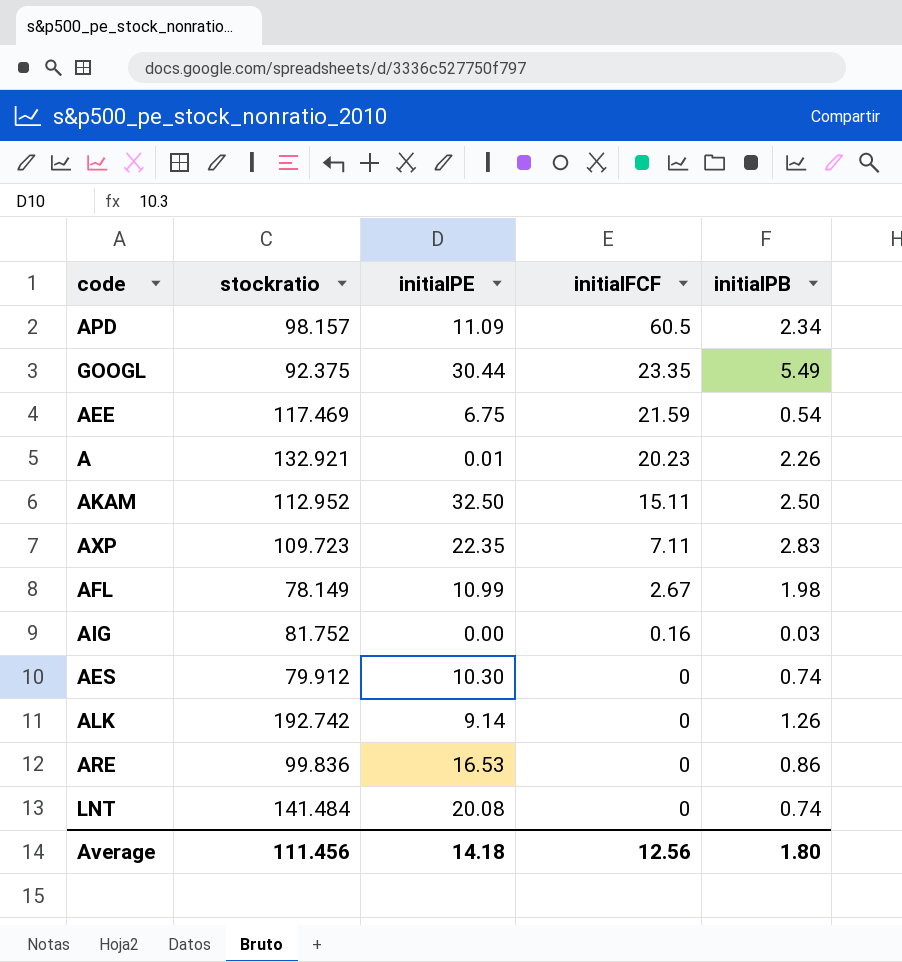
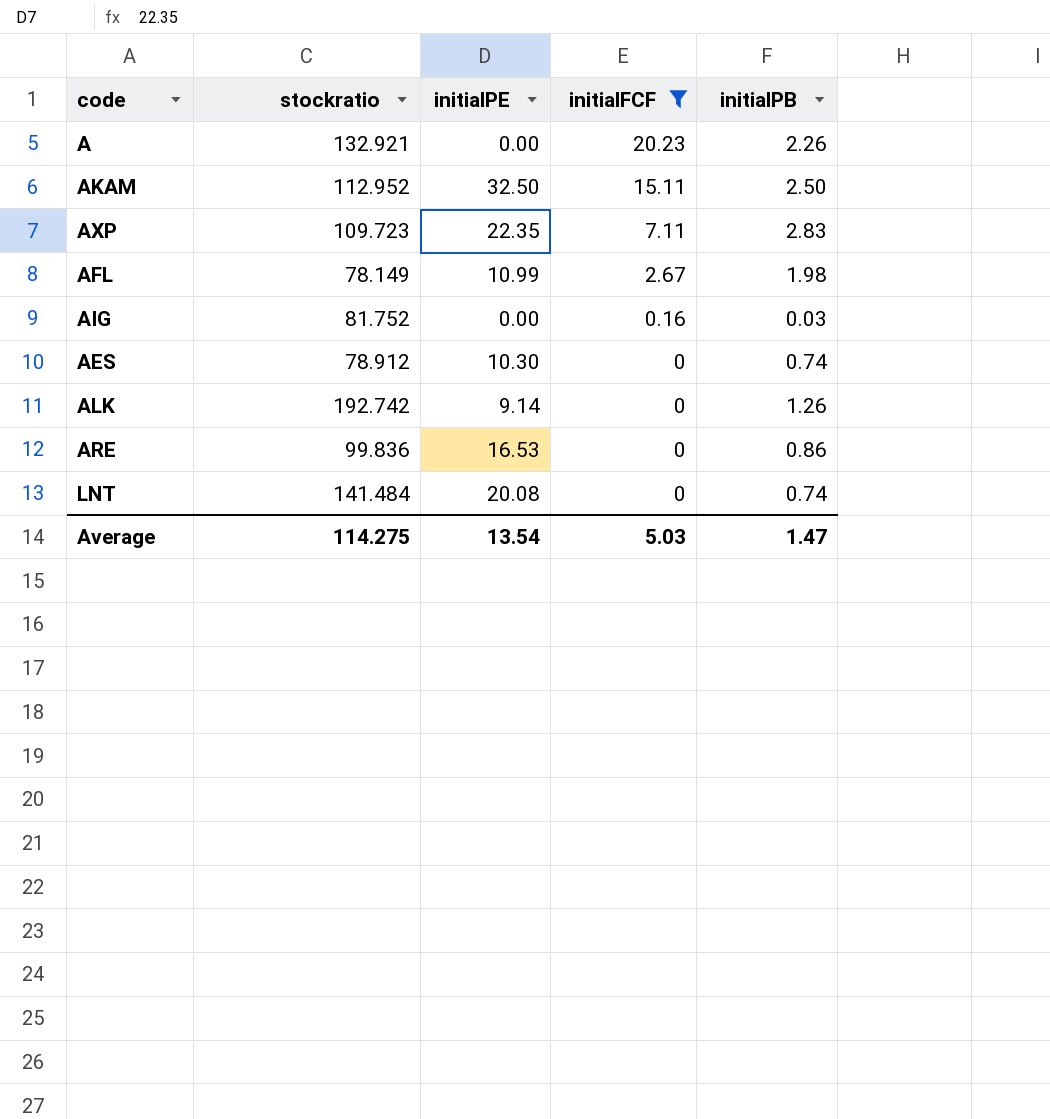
filter: none -> initialFCF <= 20.23
A | initialPE: 0.01 -> 0.00
AES | stockratio: 79.912 -> 78.912
Average | stockratio: 111.456 -> 114.275
Average | initialPE: 14.18 -> 13.54
Average | initialFCF: 12.56 -> 5.03
Average | initialPB: 1.80 -> 1.47

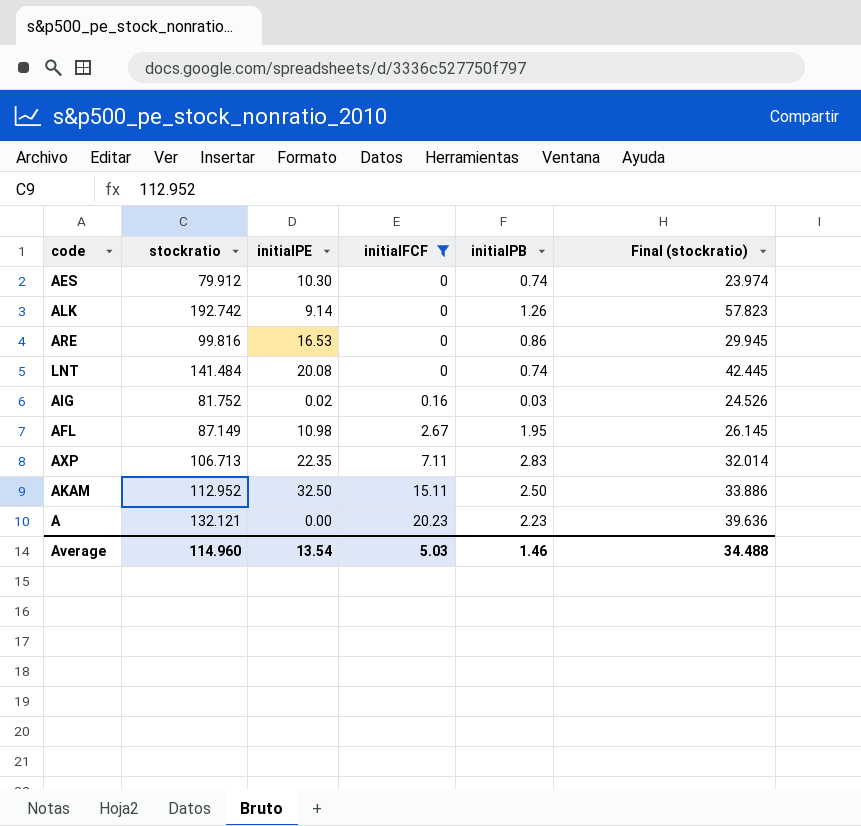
row order: initialFCF descending -> initialFCF ascending
column Final (stockratio) | formula: none -> [stockratio] * 0.3
AES | stockratio: 78.912 -> 79.912
ARE | stockratio: 99.836 -> 99.816
AIG | initialPE: 0.00 -> 0.02
AFL | stockratio: 78.149 -> 87.149
AFL | initialPE: 10.99 -> 10.98
AFL | initialPB: 1.98 -> 1.95
AXP | stockratio: 109.723 -> 106.713
A | stockratio: 132.921 -> 132.121
A | initialPB: 2.26 -> 2.23
Average | stockratio: 114.275 -> 114.960
Average | initialPB: 1.47 -> 1.46

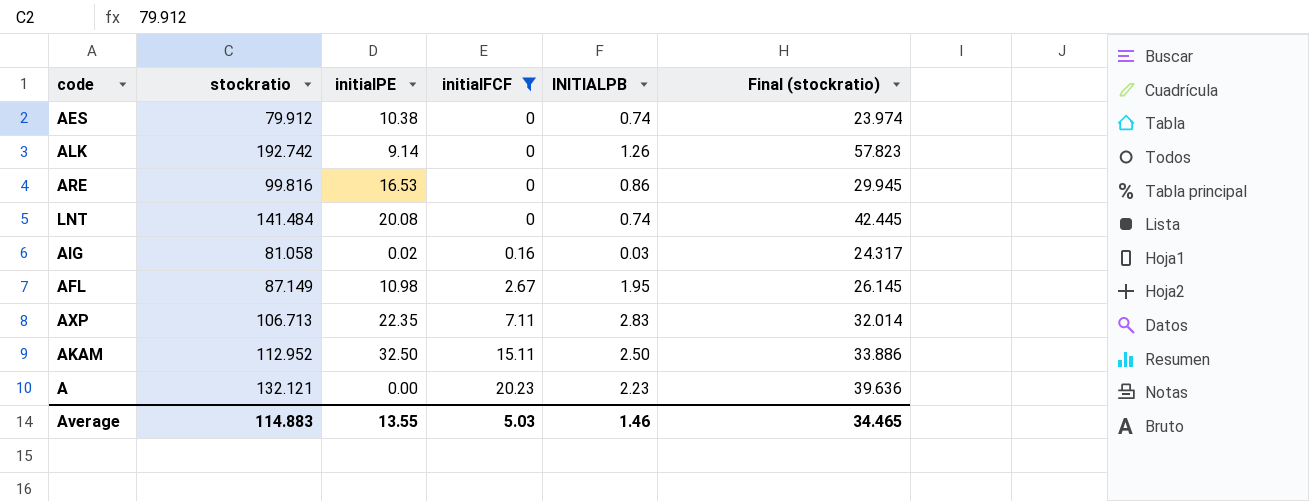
column name: initialPB -> INITIALPB
AES | initialPE: 10.30 -> 10.38
AIG | stockratio: 81.752 -> 81.058
AIG | Final (stockratio): 24.526 -> 24.317
Average | stockratio: 114.960 -> 114.883
Average | initialPE: 13.54 -> 13.55
Average | Final (stockratio): 34.488 -> 34.465

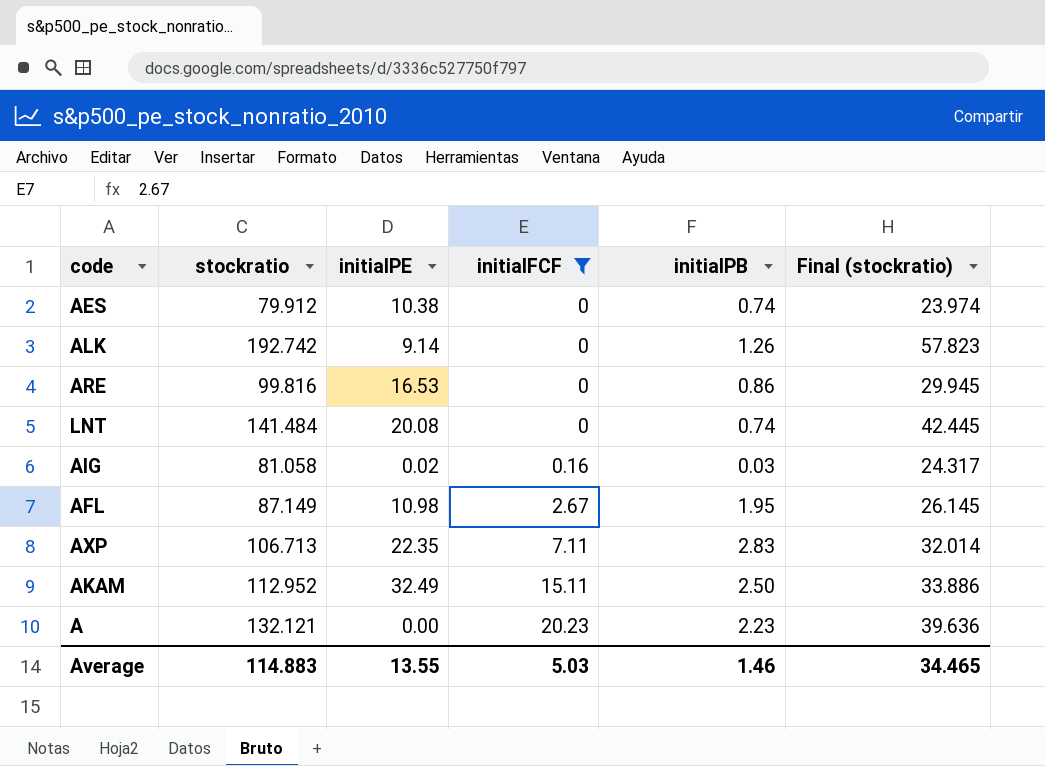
column name: INITIALPB -> initialPB
AKAM | initialPE: 32.50 -> 32.49

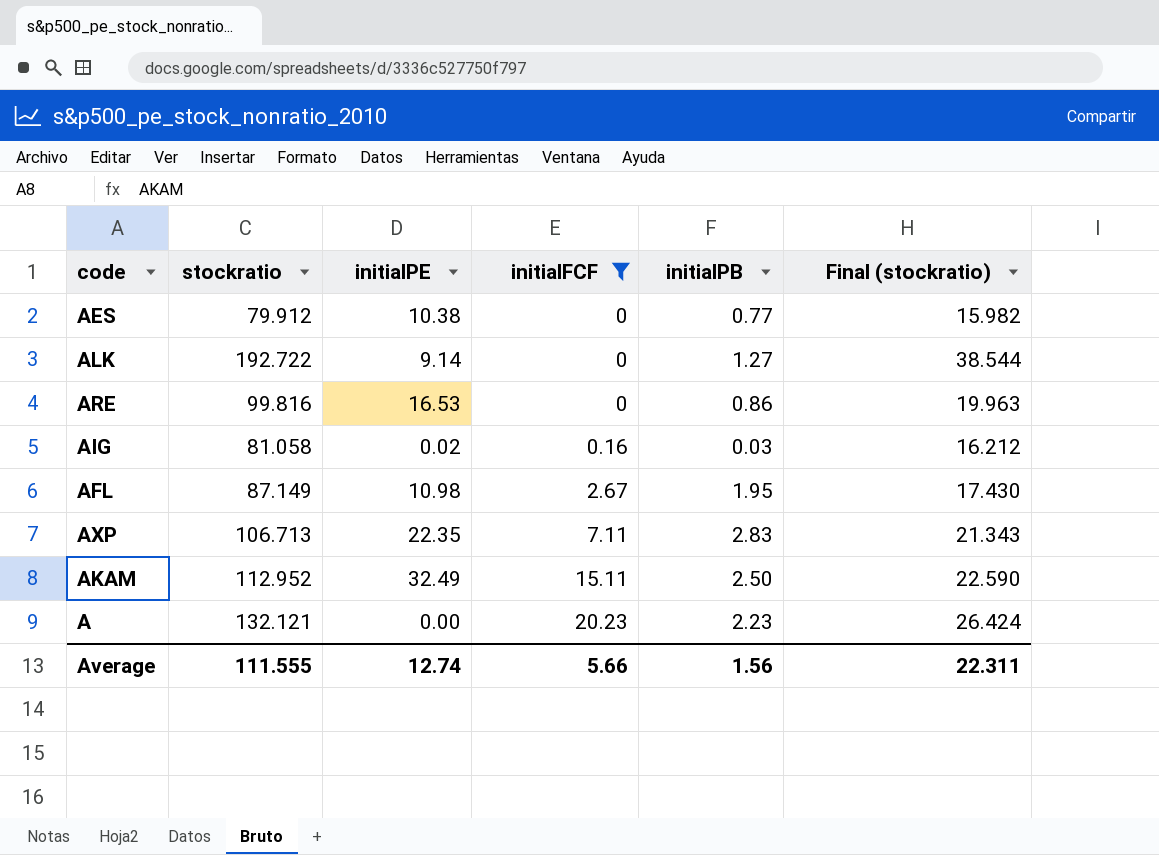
column Final (stockratio) | formula: [stockratio] * 0.3 -> [stockratio] * 0.2
row LNT: 141.484 | 20.08 | 0 | 0.74 | 42.445 -> none
AES | initialPB: 0.74 -> 0.77
ALK | stockratio: 192.742 -> 192.722
ALK | initialPB: 1.26 -> 1.27
Average | stockratio: 114.883 -> 111.555
Average | initialPE: 13.55 -> 12.74
Average | initialFCF: 5.03 -> 5.66
Average | initialPB: 1.46 -> 1.56
Average | Final (stockratio): 34.465 -> 22.311

